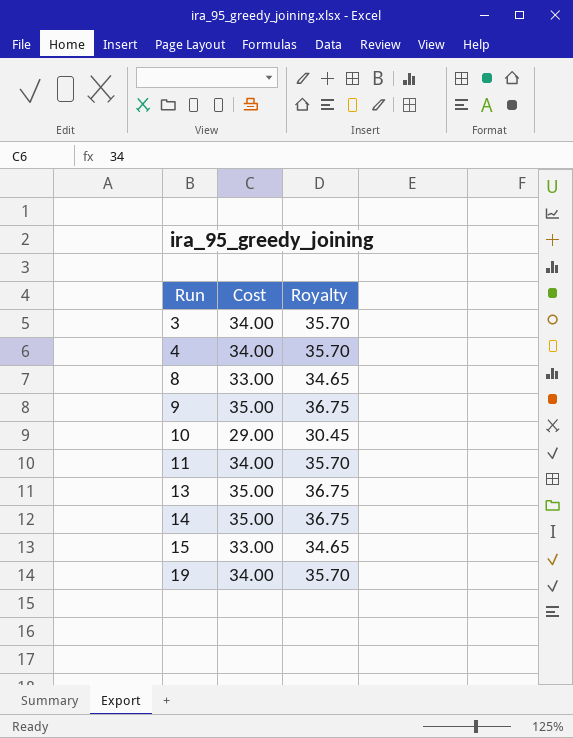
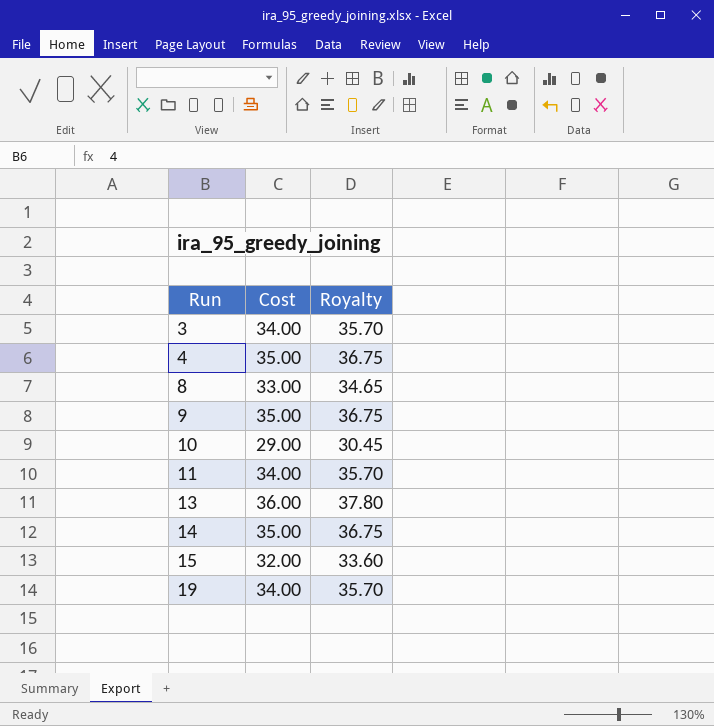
4 | Cost: 34.00 -> 35.00
4 | Royalty: 35.70 -> 36.75
13 | Cost: 35.00 -> 36.00
13 | Royalty: 36.75 -> 37.80
15 | Cost: 33.00 -> 32.00
15 | Royalty: 34.65 -> 33.60

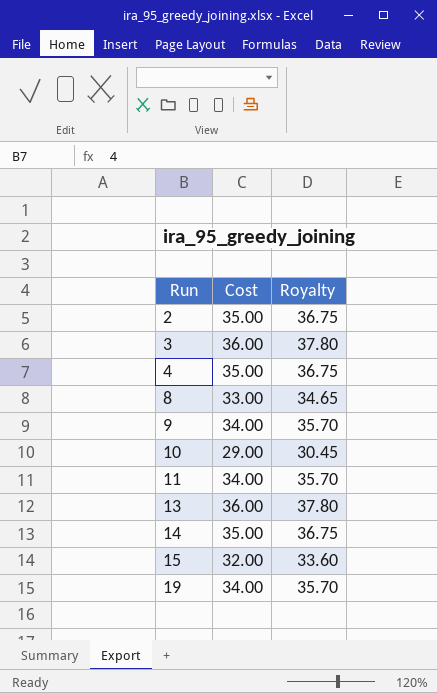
row 2: none -> 35.00 | 36.75
3 | Cost: 34.00 -> 36.00
3 | Royalty: 35.70 -> 37.80
9 | Cost: 35.00 -> 34.00
9 | Royalty: 36.75 -> 35.70

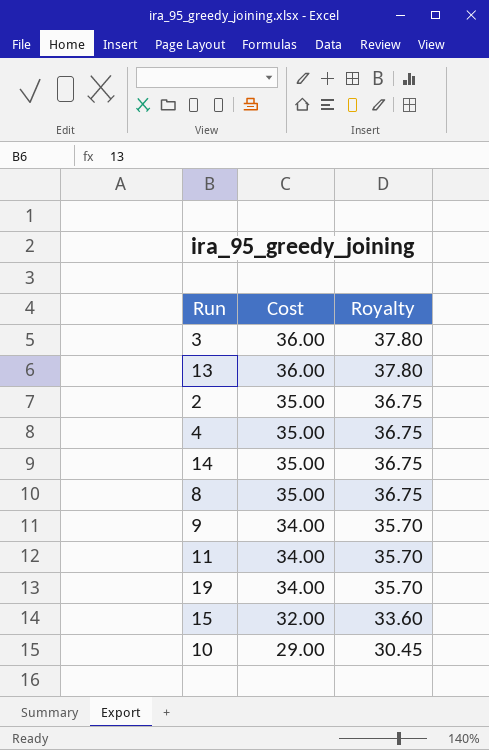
row order: Run ascending -> Cost descending
8 | Cost: 33.00 -> 35.00
8 | Royalty: 34.65 -> 36.75

